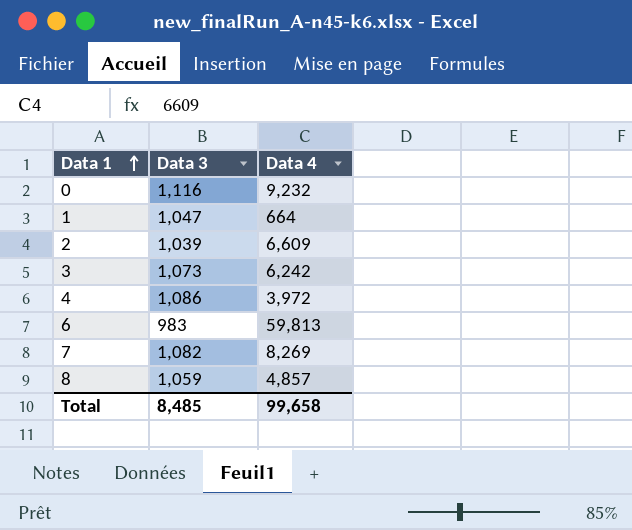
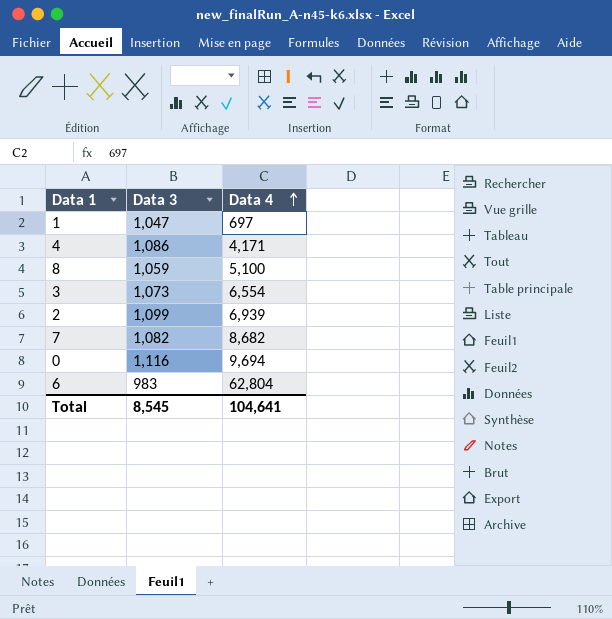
row order: Data 1 ascending -> Data 4 ascending
1 | Data 4: 664 -> 697
4 | Data 4: 3,972 -> 4,171
8 | Data 4: 4,857 -> 5,100
3 | Data 4: 6,242 -> 6,554
2 | Data 3: 1,039 -> 1,099
2 | Data 4: 6,609 -> 6,939
7 | Data 4: 8,269 -> 8,682
0 | Data 4: 9,232 -> 9,694
6 | Data 4: 59,813 -> 62,804
Total | Data 3: 8,485 -> 8,545
Total | Data 4: 99,658 -> 104,641

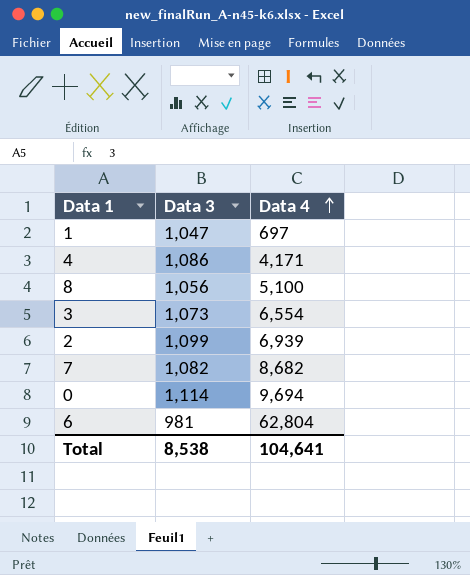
8 | Data 3: 1,059 -> 1,056
0 | Data 3: 1,116 -> 1,114
6 | Data 3: 983 -> 981
Total | Data 3: 8,545 -> 8,538

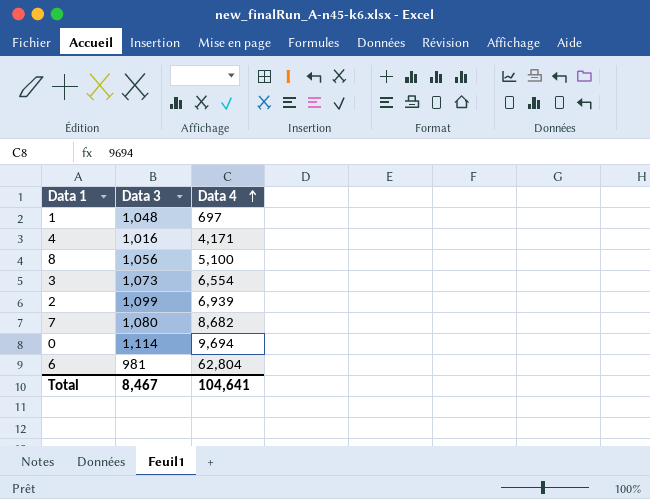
1 | Data 3: 1,047 -> 1,048
4 | Data 3: 1,086 -> 1,016
7 | Data 3: 1,082 -> 1,080
Total | Data 3: 8,538 -> 8,467

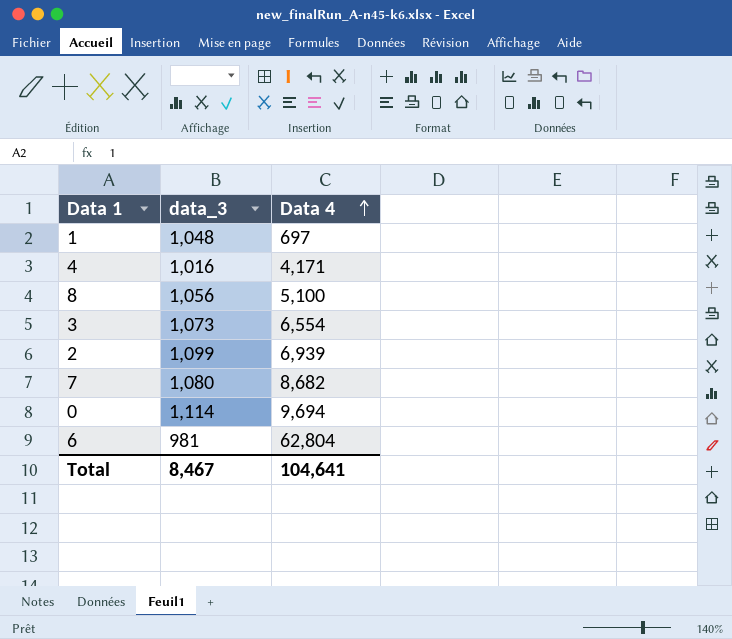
column name: Data 3 -> data_3

